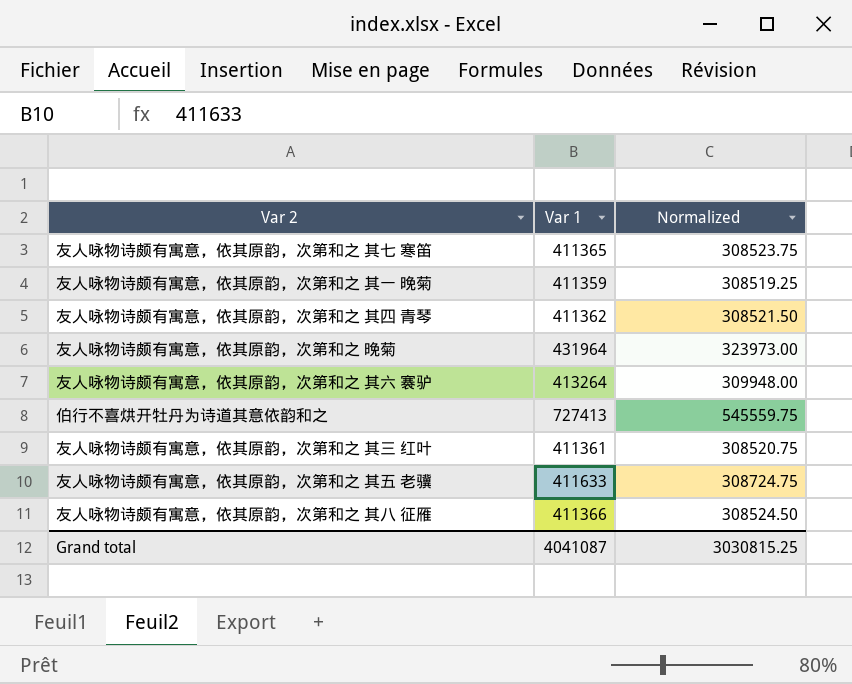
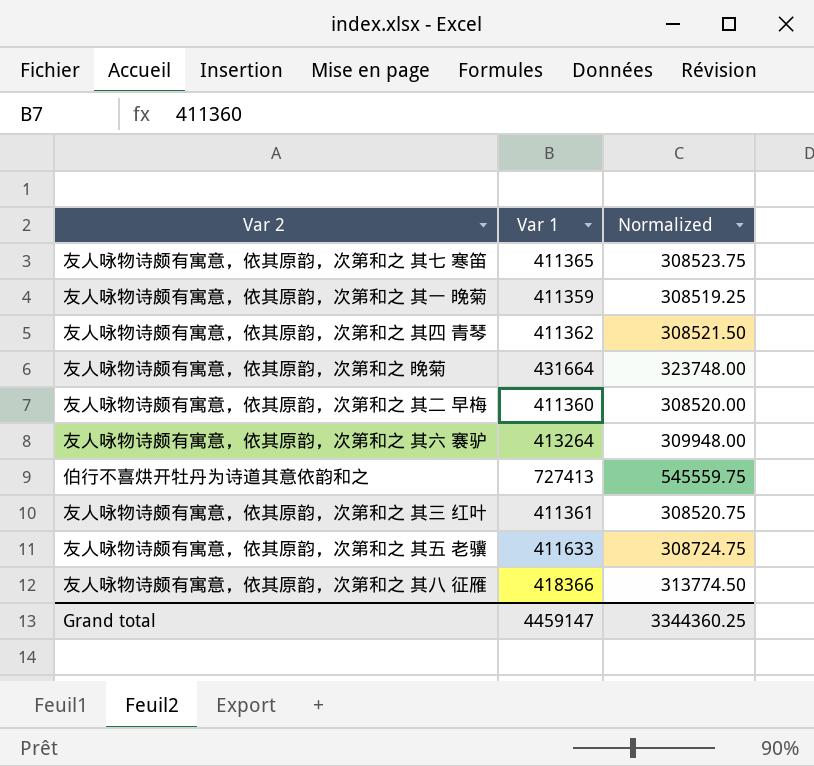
友人咏物诗颇有寓意，依其原韵，次第和之 晚菊 | Var 1: 431964 -> 431664
友人咏物诗颇有寓意，依其原韵，次第和之 晚菊 | Normalized: 323973.00 -> 323748.00
row 友人咏物诗颇有寓意，依其原韵，次第和之 其二 早梅: none -> 411360 | 308520.00
友人咏物诗颇有寓意，依其原韵，次第和之 其八 征雁 | Var 1: 411366 -> 418366
友人咏物诗颇有寓意，依其原韵，次第和之 其八 征雁 | Normalized: 308524.50 -> 313774.50
Grand total | Var 1: 4041087 -> 4459147
Grand total | Normalized: 3030815.25 -> 3344360.25

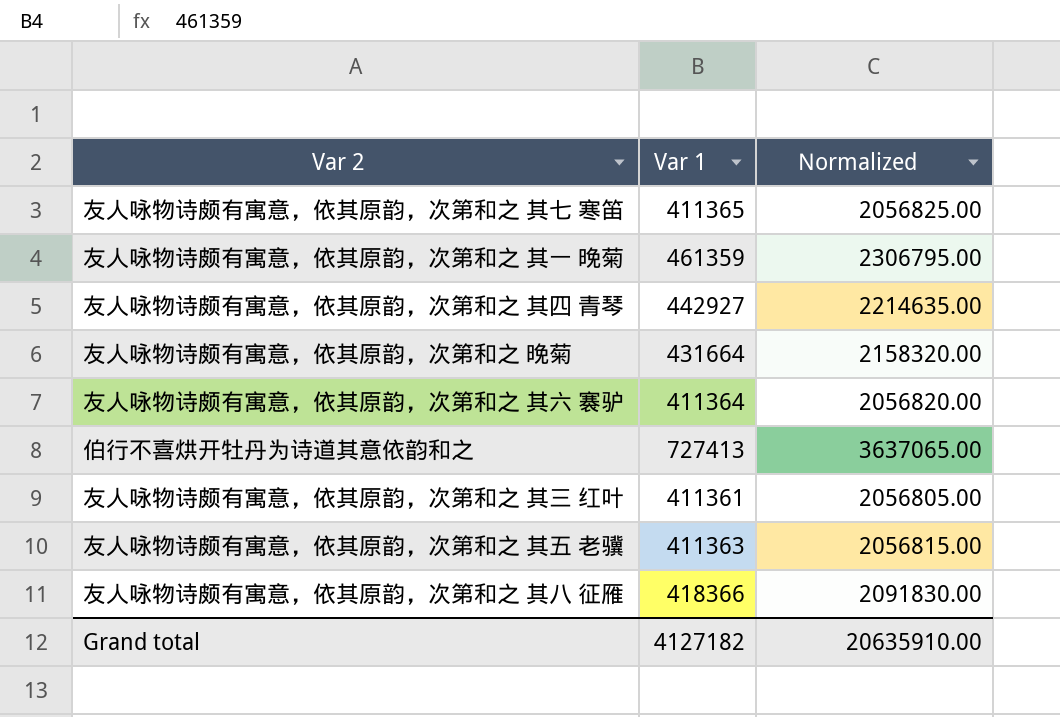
column Normalized | formula: [Var 1] * 0.75 -> [Var 1] * 5
row 友人咏物诗颇有寓意，依其原韵，次第和之 其二 早梅: 411360 | 308520.00 -> none
友人咏物诗颇有寓意，依其原韵，次第和之 其一 晚菊 | Var 1: 411359 -> 461359
友人咏物诗颇有寓意，依其原韵，次第和之 其四 青琴 | Var 1: 411362 -> 442927
友人咏物诗颇有寓意，依其原韵，次第和之 其六 褰驴 | Var 1: 413264 -> 411364
友人咏物诗颇有寓意，依其原韵，次第和之 其五 老骥 | Var 1: 411633 -> 411363
Grand total | Var 1: 4459147 -> 4127182
Grand total | Normalized: 3344360.25 -> 20635910.00

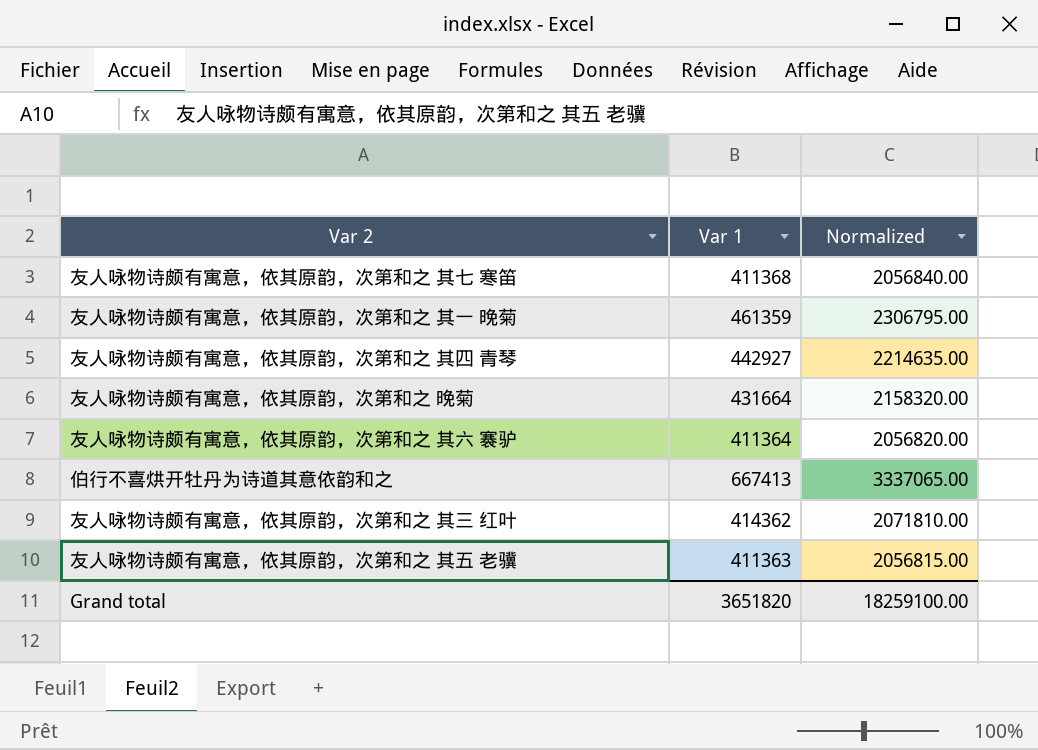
row 友人咏物诗颇有寓意，依其原韵，次第和之 其八 征雁: 418366 | 2091830.00 -> none
友人咏物诗颇有寓意，依其原韵，次第和之 其七 寒笛 | Var 1: 411365 -> 411368
友人咏物诗颇有寓意，依其原韵，次第和之 其七 寒笛 | Normalized: 2056825.00 -> 2056840.00
伯行不喜烘开牡丹为诗道其意依韵和之 | Var 1: 727413 -> 667413
伯行不喜烘开牡丹为诗道其意依韵和之 | Normalized: 3637065.00 -> 3337065.00
友人咏物诗颇有寓意，依其原韵，次第和之 其三 红叶 | Var 1: 411361 -> 414362
友人咏物诗颇有寓意，依其原韵，次第和之 其三 红叶 | Normalized: 2056805.00 -> 2071810.00
Grand total | Var 1: 4127182 -> 3651820
Grand total | Normalized: 20635910.00 -> 18259100.00

